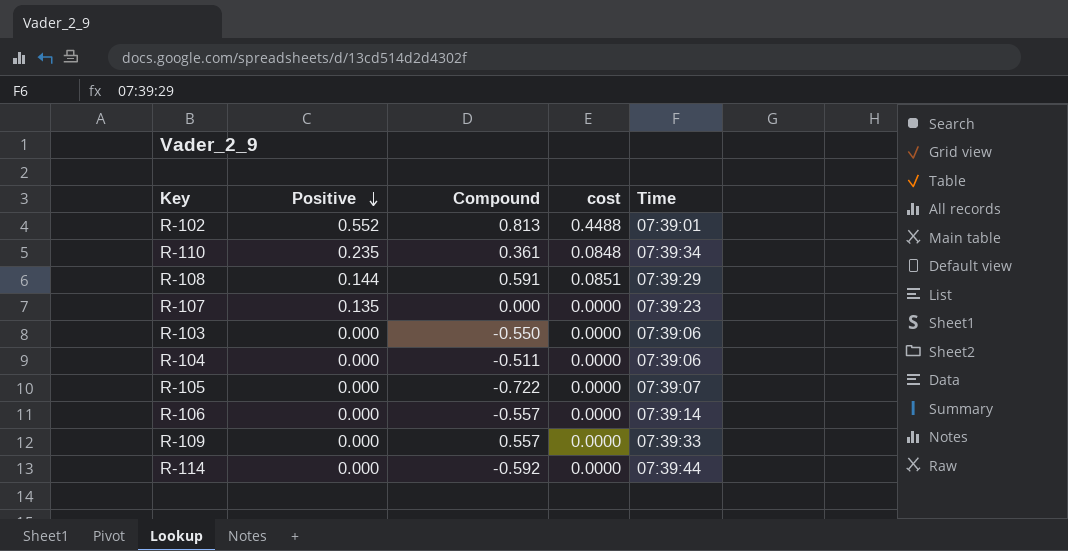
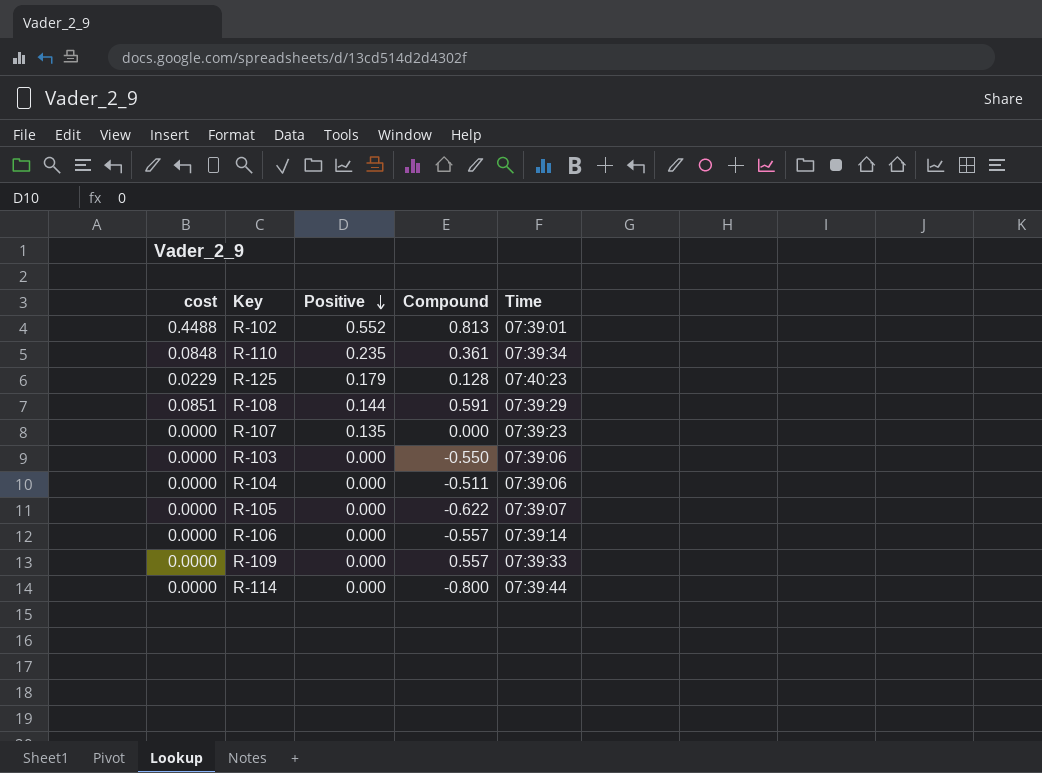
column cost | position: 4 -> 1
row R-125: none -> 0.0229 | 0.179 | 0.128 | 07:40:23
R-105 | Compound: -0.722 -> -0.622
R-114 | Compound: -0.592 -> -0.800

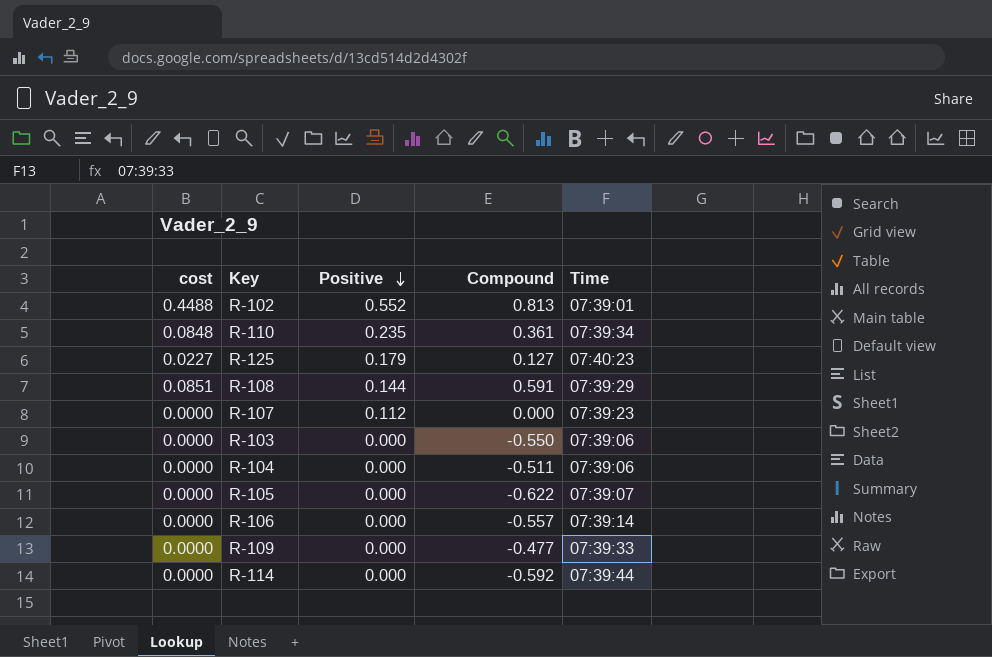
R-125 | cost: 0.0229 -> 0.0227
R-125 | Compound: 0.128 -> 0.127
R-107 | Positive: 0.135 -> 0.112
R-109 | Compound: 0.557 -> -0.477
R-114 | Compound: -0.800 -> -0.592

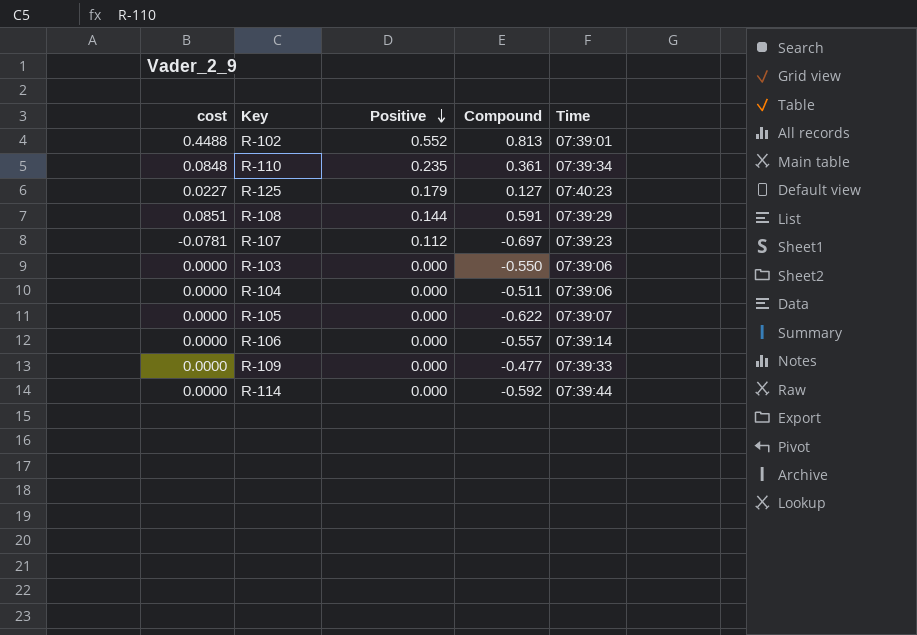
R-107 | cost: 0.0000 -> -0.0781
R-107 | Compound: 0.000 -> -0.697

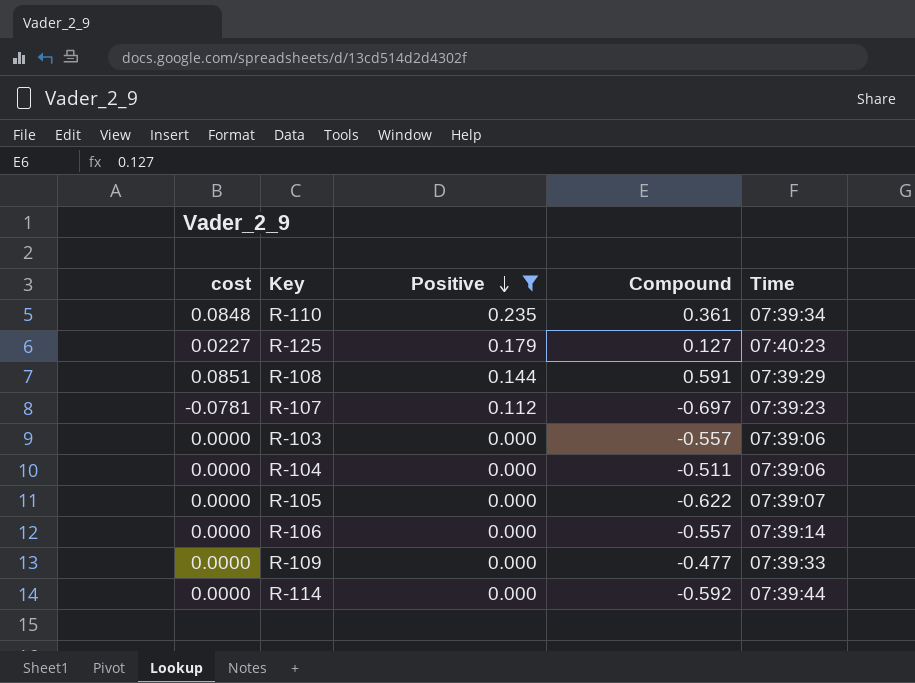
filter: none -> Positive != 0.552
R-103 | Compound: -0.550 -> -0.557

